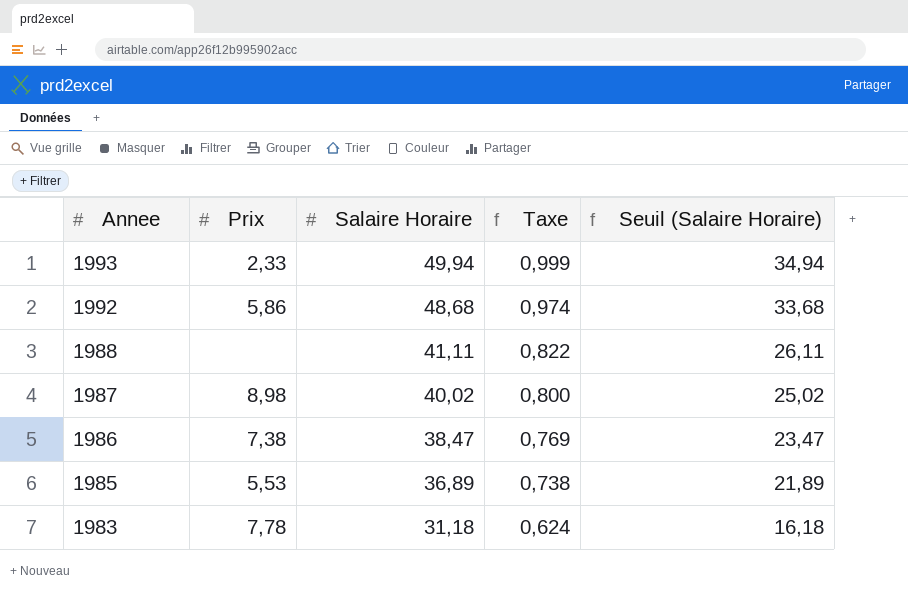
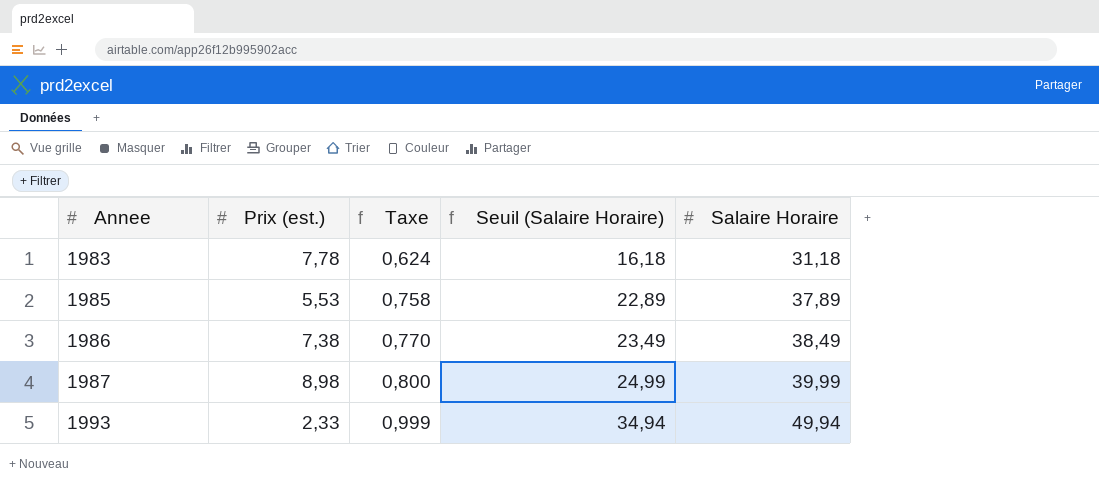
row order: Annee descending -> Annee ascending
column name: Prix -> Prix (est.)
column Salaire Horaire | position: 3 -> 5
row 1992: 5,86 | 48,68 | 0,974 | 33,68 -> none
row 1988: none | 41,11 | 0,822 | 26,11 -> none
1985 | Taxe: 0,738 -> 0,758
1985 | Seuil (Salaire Horaire): 21,89 -> 22,89
1985 | Salaire Horaire: 36,89 -> 37,89
1986 | Taxe: 0,769 -> 0,770
1986 | Seuil (Salaire Horaire): 23,47 -> 23,49
1986 | Salaire Horaire: 38,47 -> 38,49
1987 | Seuil (Salaire Horaire): 25,02 -> 24,99
1987 | Salaire Horaire: 40,02 -> 39,99

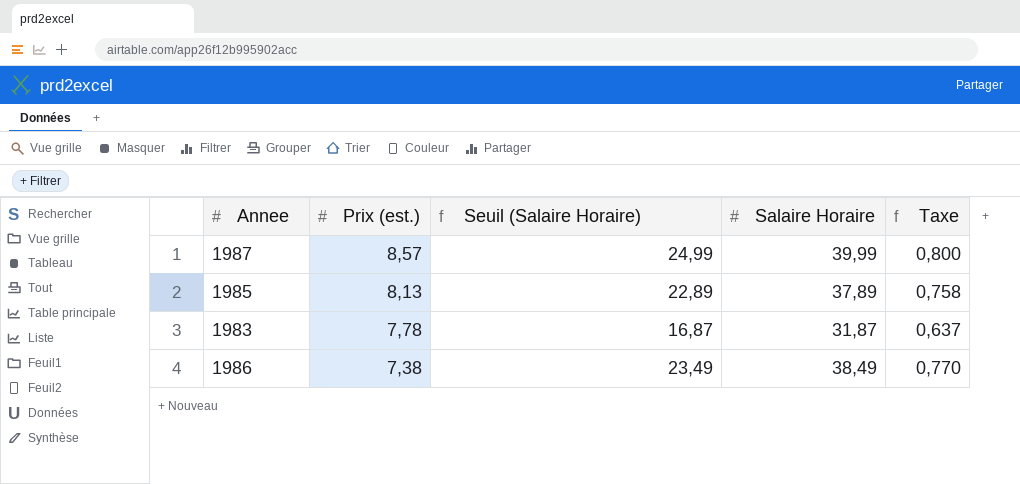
row order: Annee ascending -> Prix (est.) descending
column Taxe | position: 3 -> 5
row 1993: 2,33 | 0,999 | 34,94 | 49,94 -> none
1987 | Prix (est.): 8,98 -> 8,57
1985 | Prix (est.): 5,53 -> 8,13
1983 | Seuil (Salaire Horaire): 16,18 -> 16,87
1983 | Salaire Horaire: 31,18 -> 31,87
1983 | Taxe: 0,624 -> 0,637

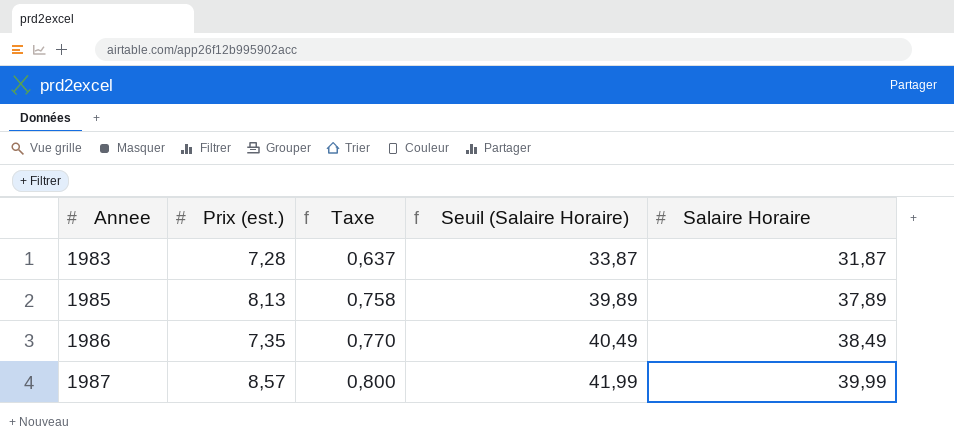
row order: Prix (est.) descending -> Annee ascending
column Taxe | position: 5 -> 3
column Seuil (Salaire Horaire) | formula: [Salaire Horaire] - 15 -> [Salaire Horaire] + 2
1983 | Prix (est.): 7,78 -> 7,28
1986 | Prix (est.): 7,38 -> 7,35

